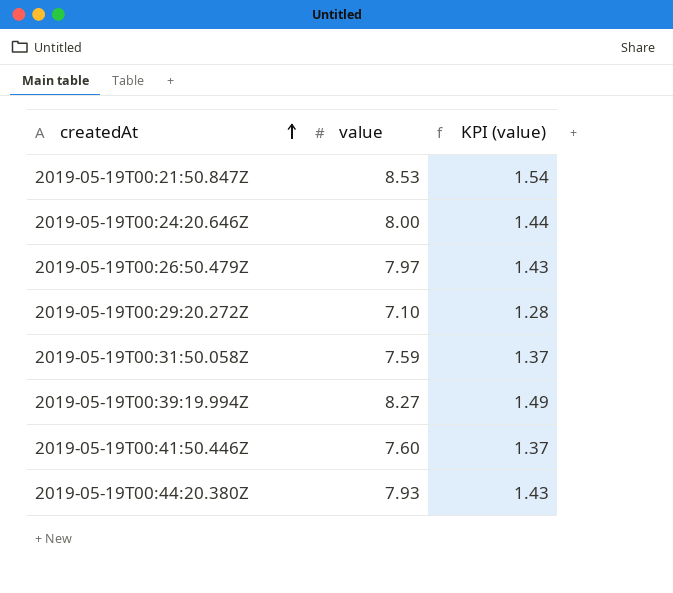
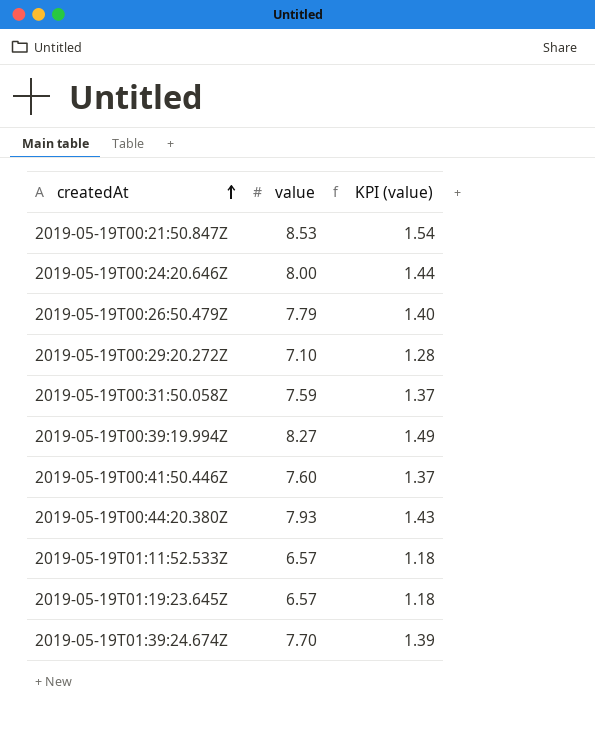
2019-05-19T00:26:50.479Z | value: 7.97 -> 7.79
2019-05-19T00:26:50.479Z | KPI (value): 1.43 -> 1.40
row 2019-05-19T01:11:52.533Z: none -> 6.57 | 1.18
row 2019-05-19T01:19:23.645Z: none -> 6.57 | 1.18
row 2019-05-19T01:39:24.674Z: none -> 7.70 | 1.39

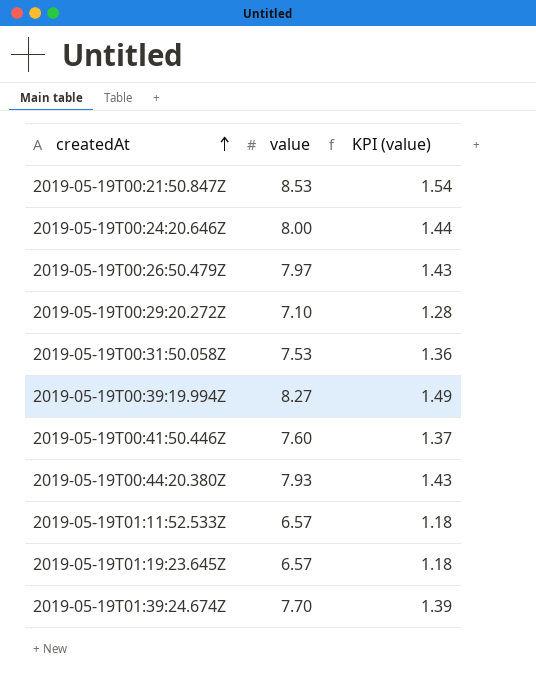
2019-05-19T00:26:50.479Z | value: 7.79 -> 7.97
2019-05-19T00:26:50.479Z | KPI (value): 1.40 -> 1.43
2019-05-19T00:31:50.058Z | value: 7.59 -> 7.53
2019-05-19T00:31:50.058Z | KPI (value): 1.37 -> 1.36

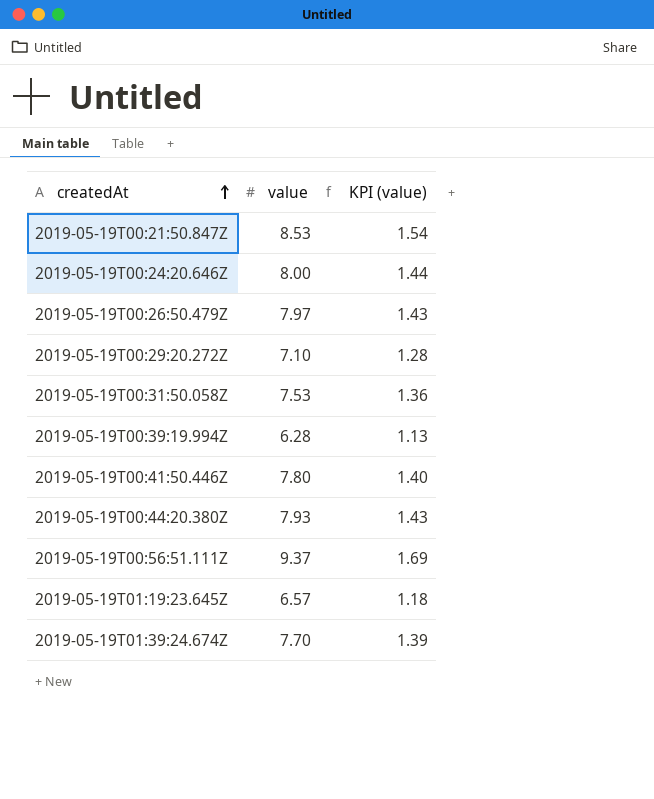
row 2019-05-19T01:11:52.533Z: 6.57 | 1.18 -> none
2019-05-19T00:39:19.994Z | value: 8.27 -> 6.28
2019-05-19T00:39:19.994Z | KPI (value): 1.49 -> 1.13
2019-05-19T00:41:50.446Z | value: 7.60 -> 7.80
2019-05-19T00:41:50.446Z | KPI (value): 1.37 -> 1.40
row 2019-05-19T00:56:51.111Z: none -> 9.37 | 1.69

